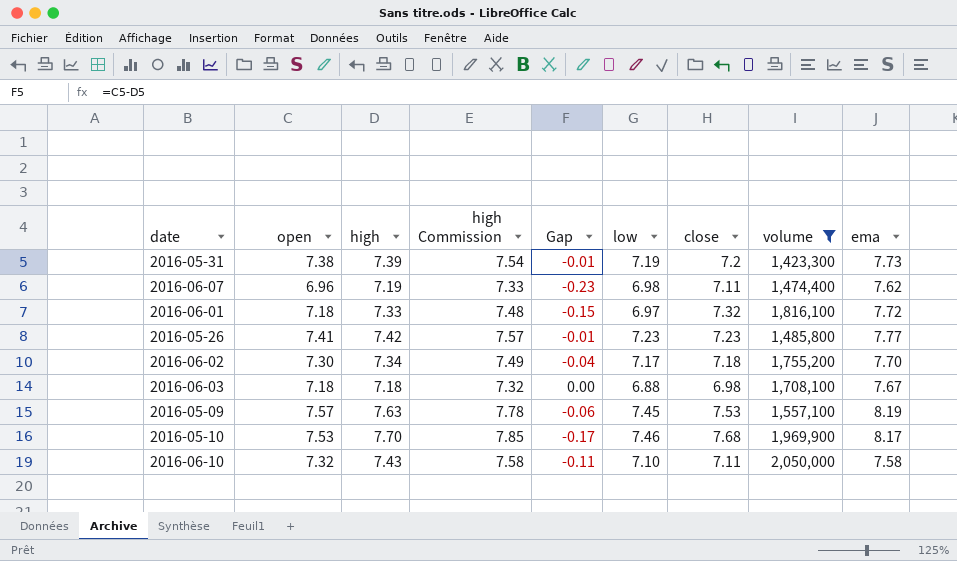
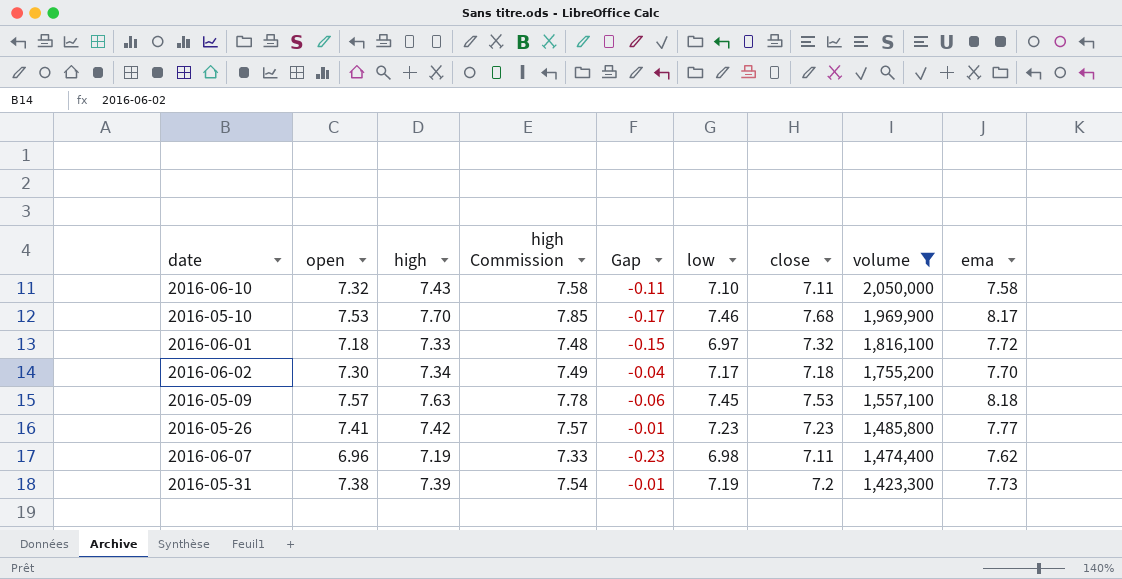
row order: none -> volume descending
row 2016-06-03: 7.18 | 7.18 | 7.32 | 0.00 | 6.88 | 6.98 | 1,708,100 | 7.67 -> none
2016-05-09 | ema: 8.19 -> 8.18

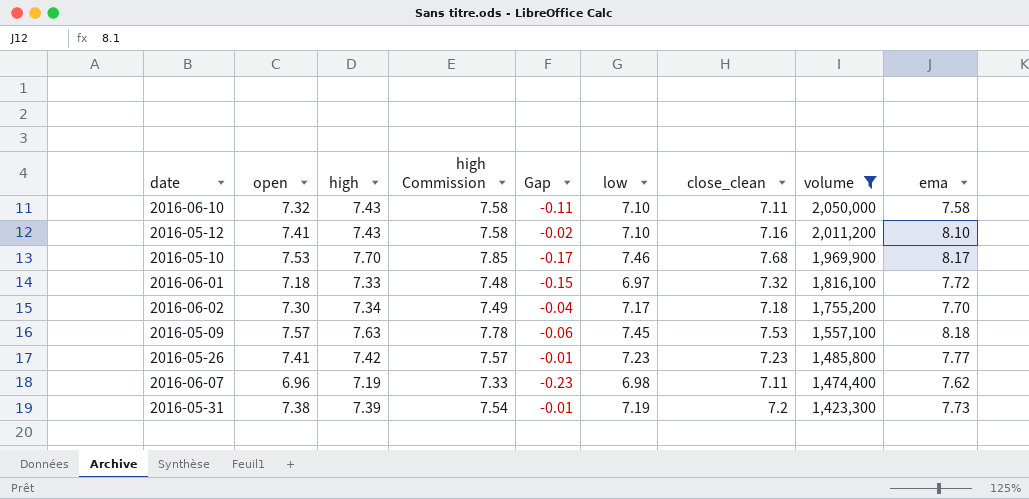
column name: close -> close_clean
row 2016-05-12: none -> 7.41 | 7.43 | 7.58 | -0.02 | 7.10 | 7.16 | 2,011,200 | 8.10

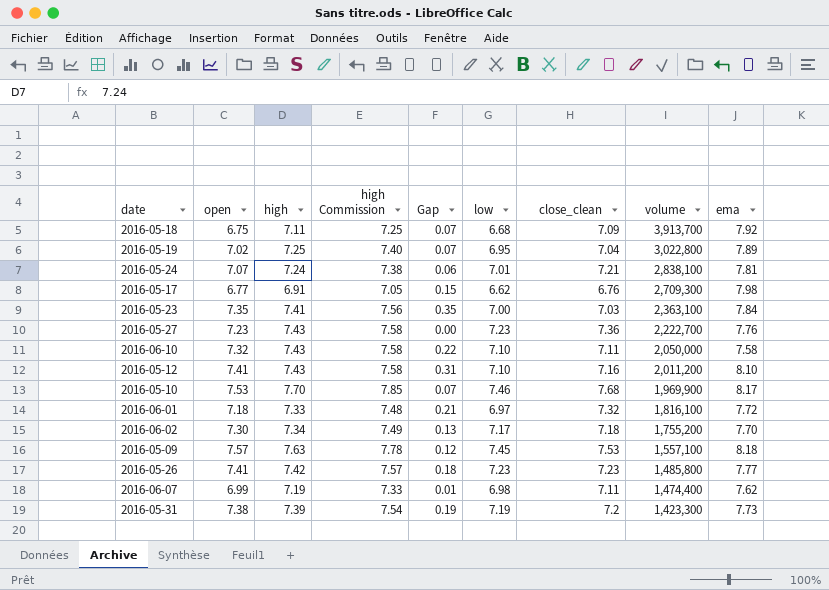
filter: volume <= 2,050,000 -> none
column Gap | formula: [open] - [high] -> [open] - [low]
2016-06-07 | open: 6.96 -> 6.99

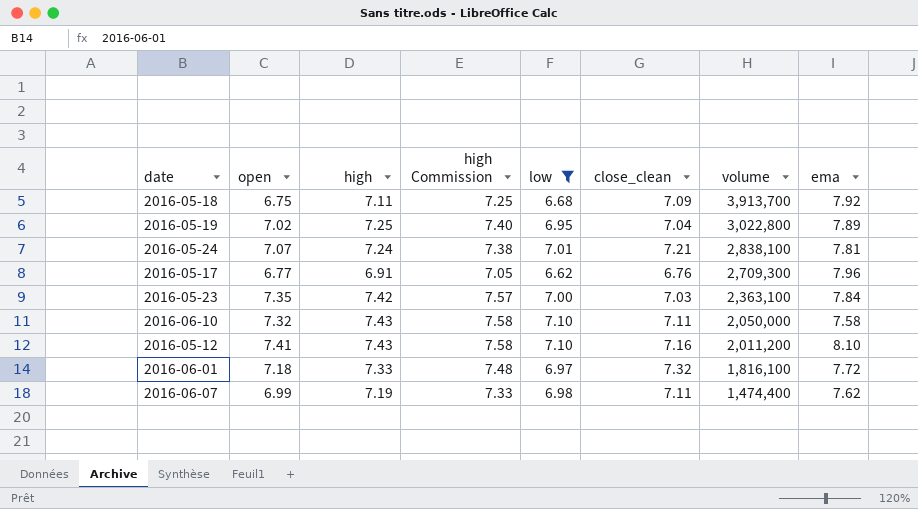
filter: none -> low <= 7.10
column Gap | formula: [open] - [low] -> none
2016-05-17 | ema: 7.98 -> 7.96
2016-05-23 | high: 7.41 -> 7.42
2016-05-23 | high Commission: 7.56 -> 7.57

